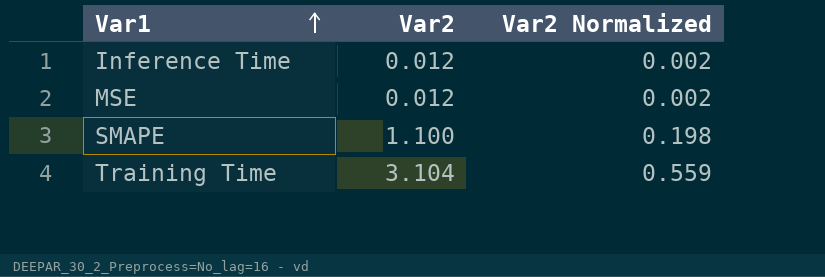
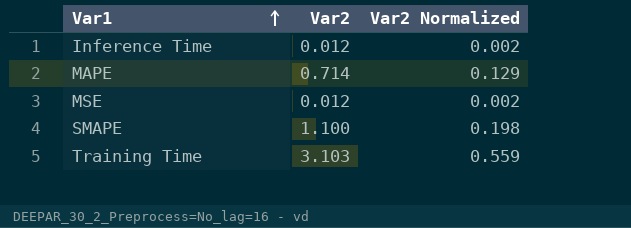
row MAPE: none -> 0.714 | 0.129
Training Time | Var2: 3.104 -> 3.103

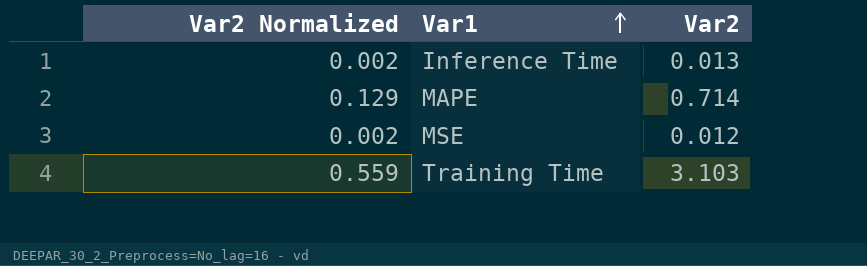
column Var2 Normalized | position: 3 -> 1
row SMAPE: 1.100 | 0.198 -> none
Inference Time | Var2: 0.012 -> 0.013

